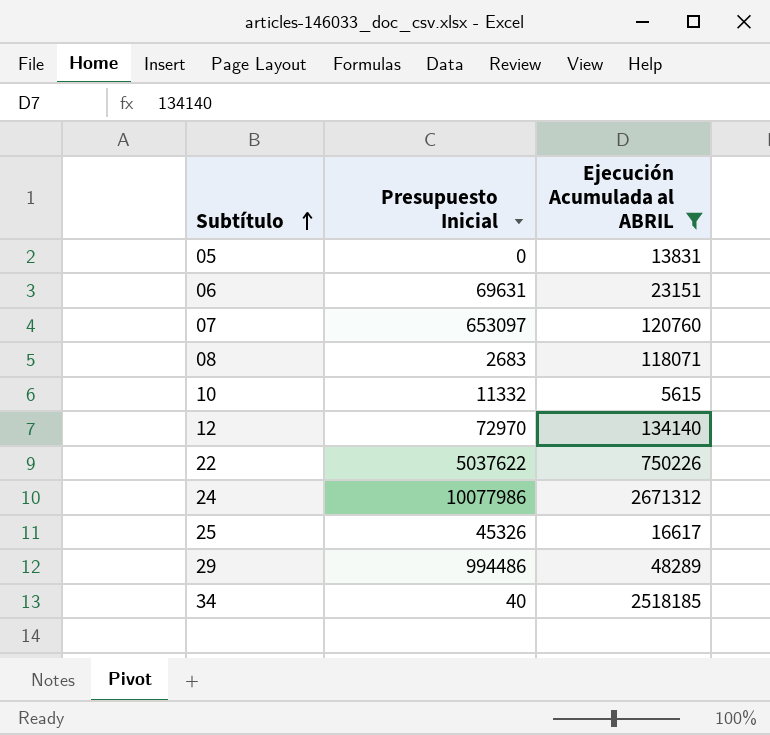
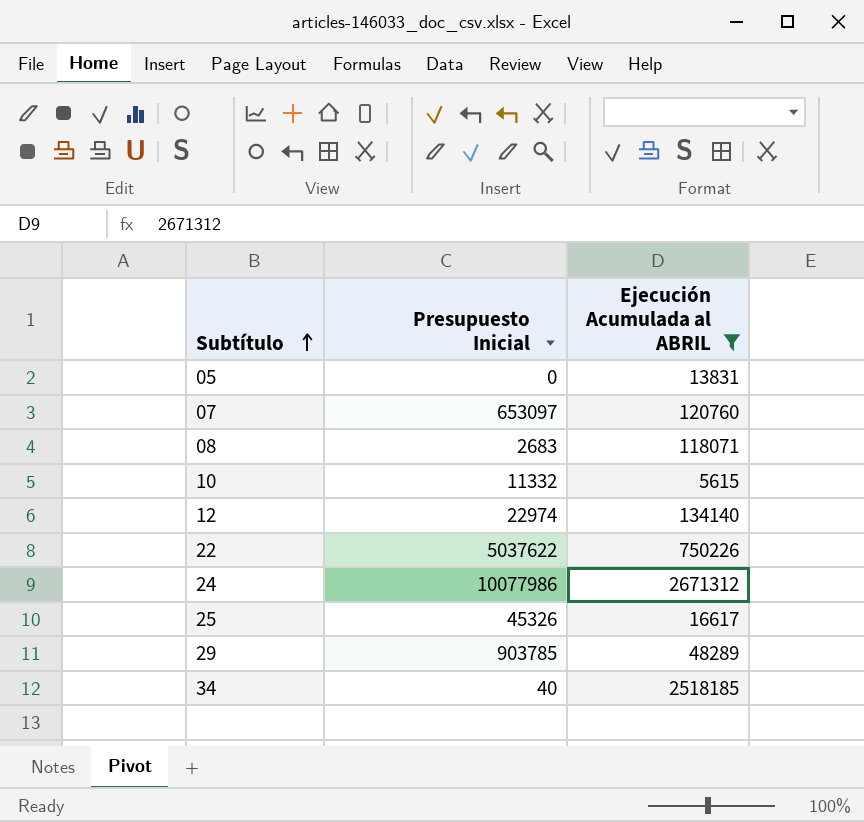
row 06: 69631 | 23151 -> none
12 | Presupuesto Inicial: 72970 -> 22974
29 | Presupuesto Inicial: 994486 -> 903785

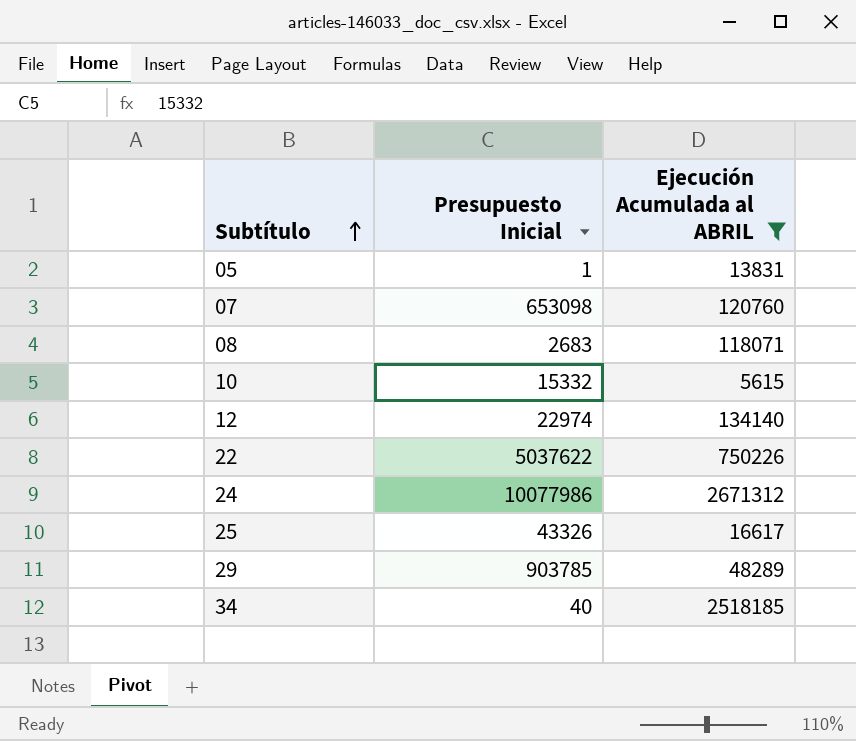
05 | Presupuesto Inicial: 0 -> 1
07 | Presupuesto Inicial: 653097 -> 653098
10 | Presupuesto Inicial: 11332 -> 15332
25 | Presupuesto Inicial: 45326 -> 43326

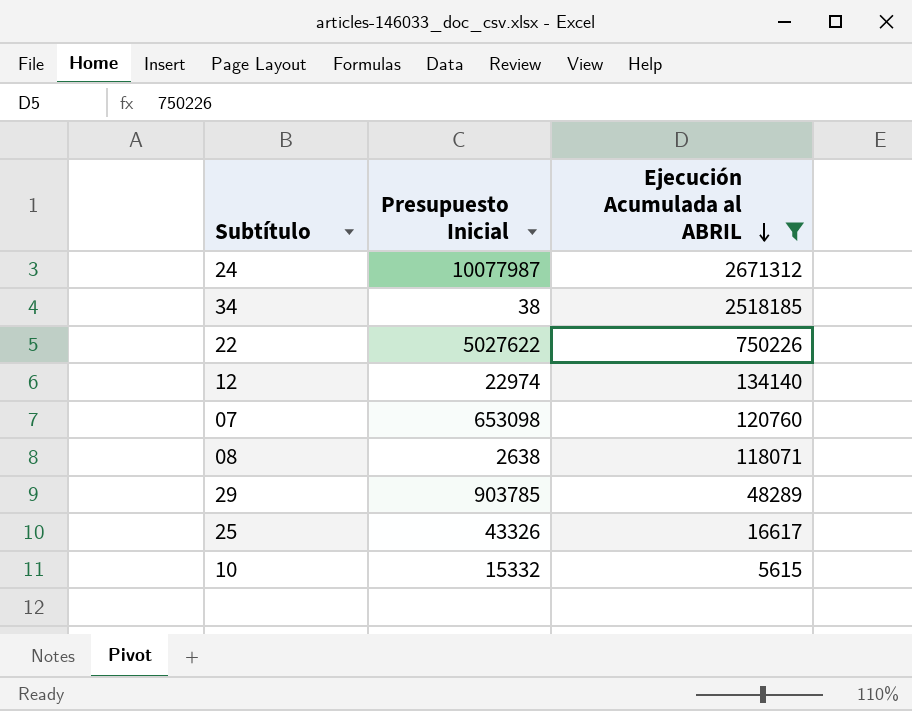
row order: Subtítulo ascending -> Ejecución Acumulada al ABRIL descending
row 05: 1 | 13831 -> none
24 | Presupuesto Inicial: 10077986 -> 10077987
34 | Presupuesto Inicial: 40 -> 38
22 | Presupuesto Inicial: 5037622 -> 5027622
08 | Presupuesto Inicial: 2683 -> 2638

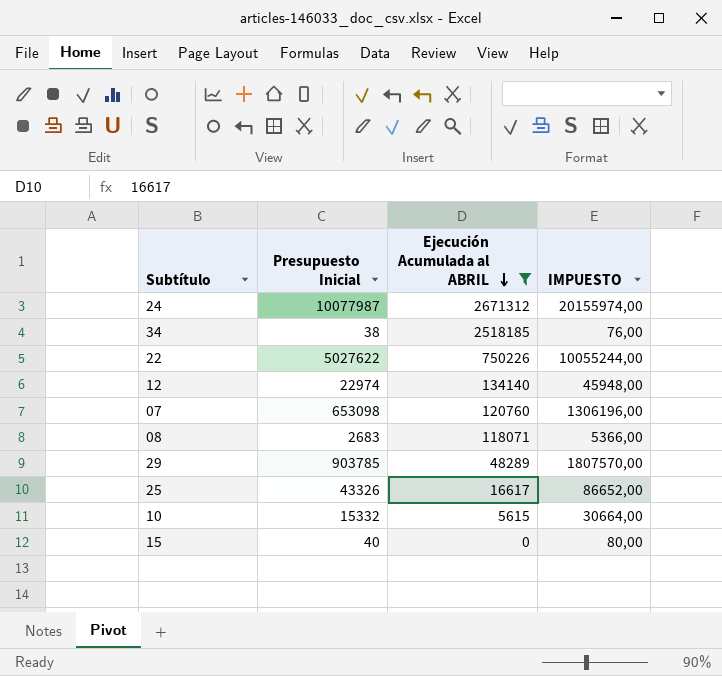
column IMPUESTO | formula: none -> [Presupuesto Inicial] * 2
08 | Presupuesto Inicial: 2638 -> 2683
row 15: none -> 40 | 0 | 80,00

